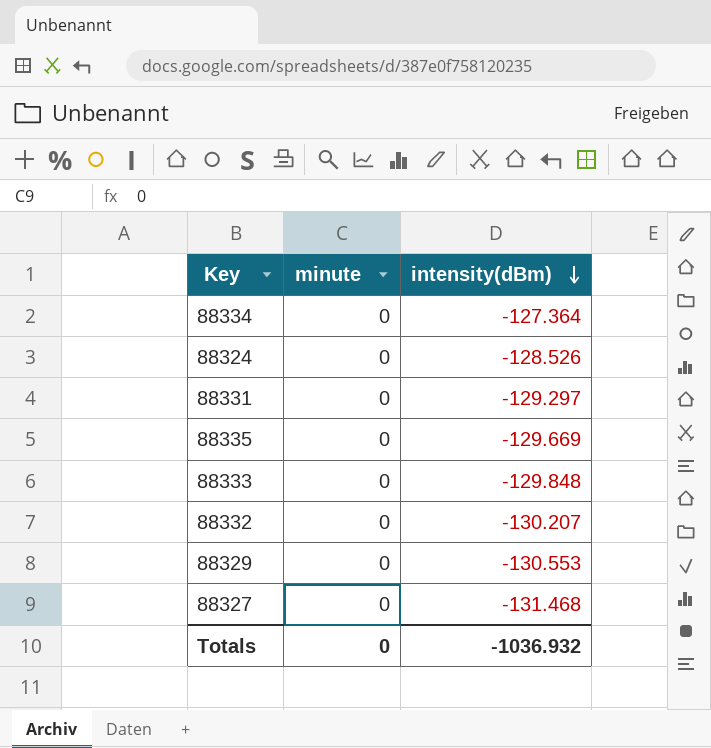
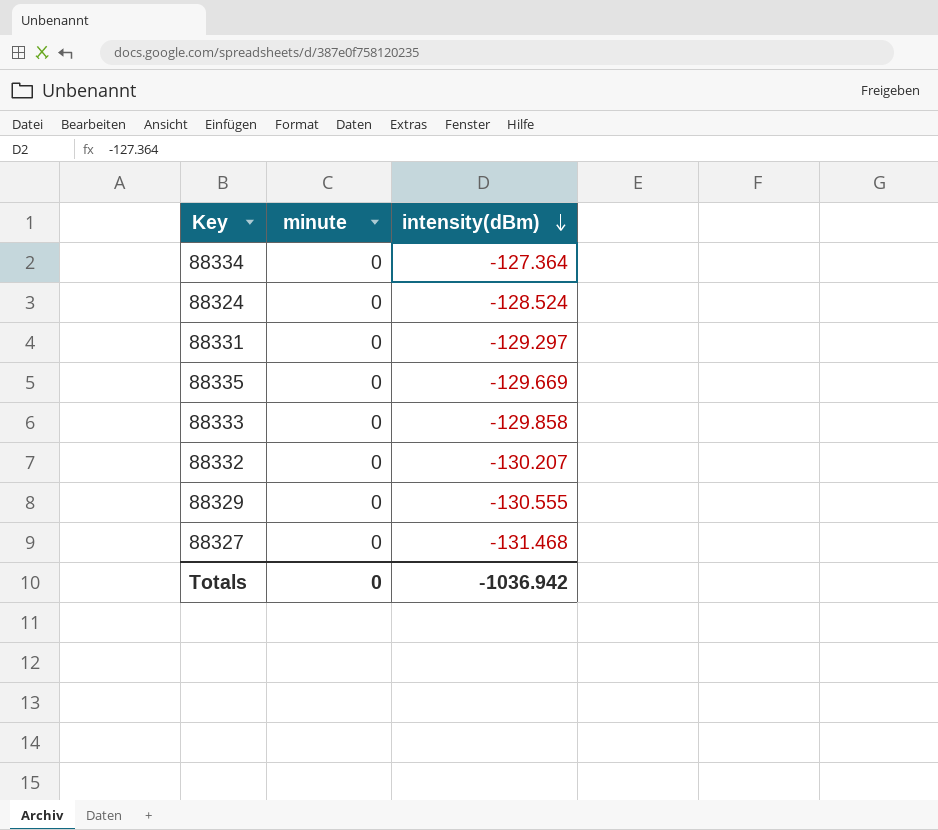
88324 | intensity(dBm): -128.526 -> -128.524
88333 | intensity(dBm): -129.848 -> -129.858
88329 | intensity(dBm): -130.553 -> -130.555
Totals | intensity(dBm): -1036.932 -> -1036.942

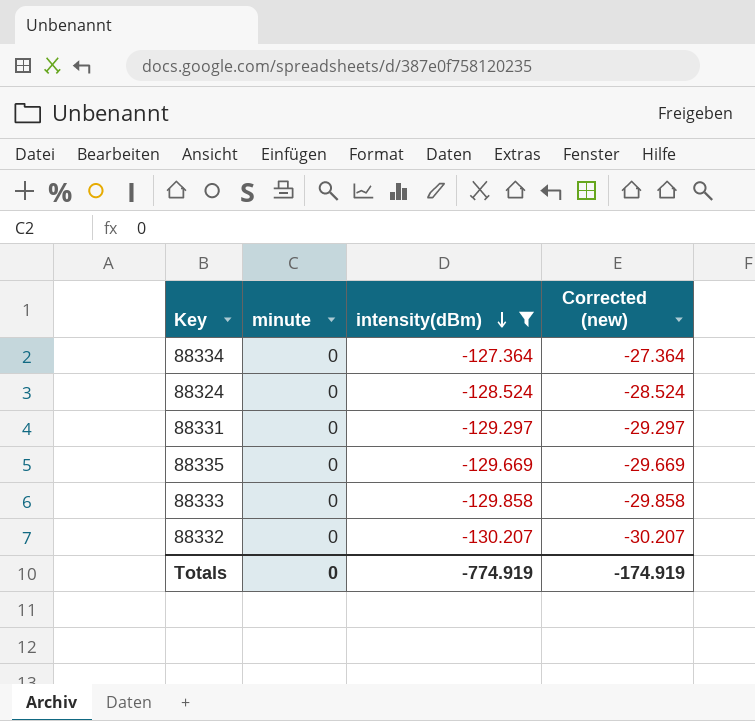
filter: none -> intensity(dBm) >= -130.207
column Corrected (new) | formula: none -> [intensity(dBm)] + 100
Totals | intensity(dBm): -1036.942 -> -774.919

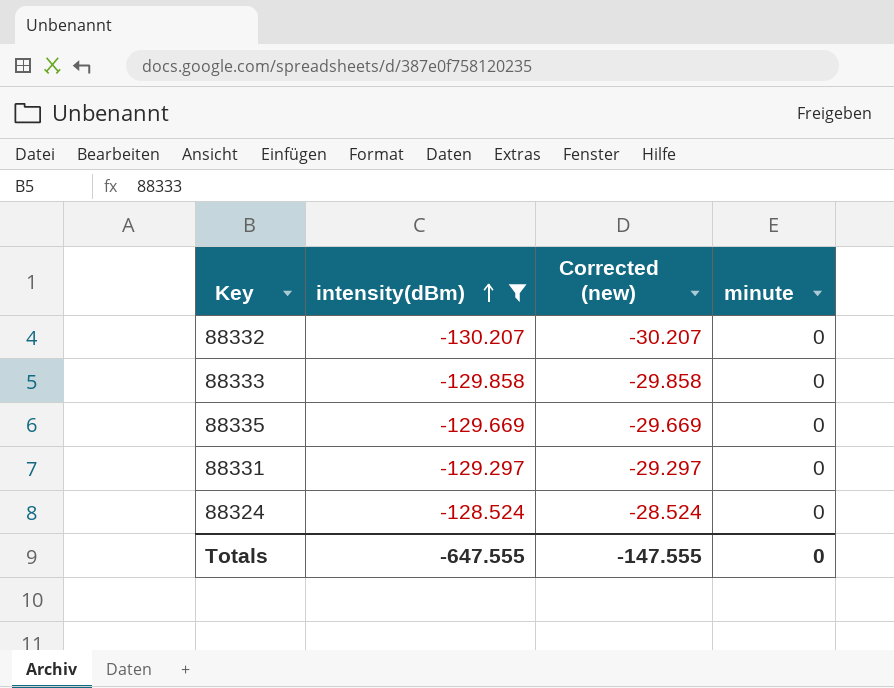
row order: intensity(dBm) descending -> intensity(dBm) ascending
column minute | position: 2 -> 4
row 88334: 0 | -127.364 | -27.364 -> none
Totals | intensity(dBm): -774.919 -> -647.555
Totals | Corrected (new): -174.919 -> -147.555

